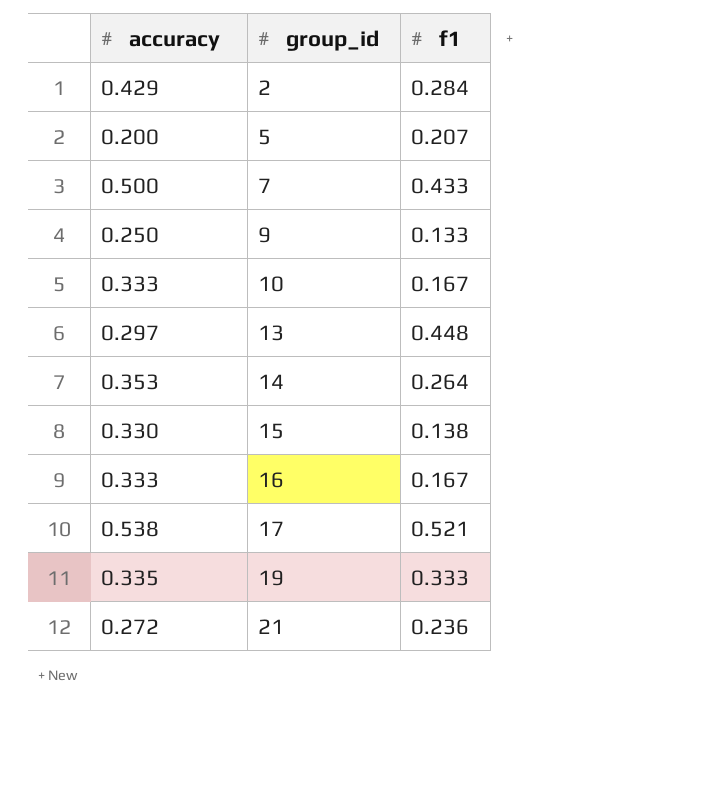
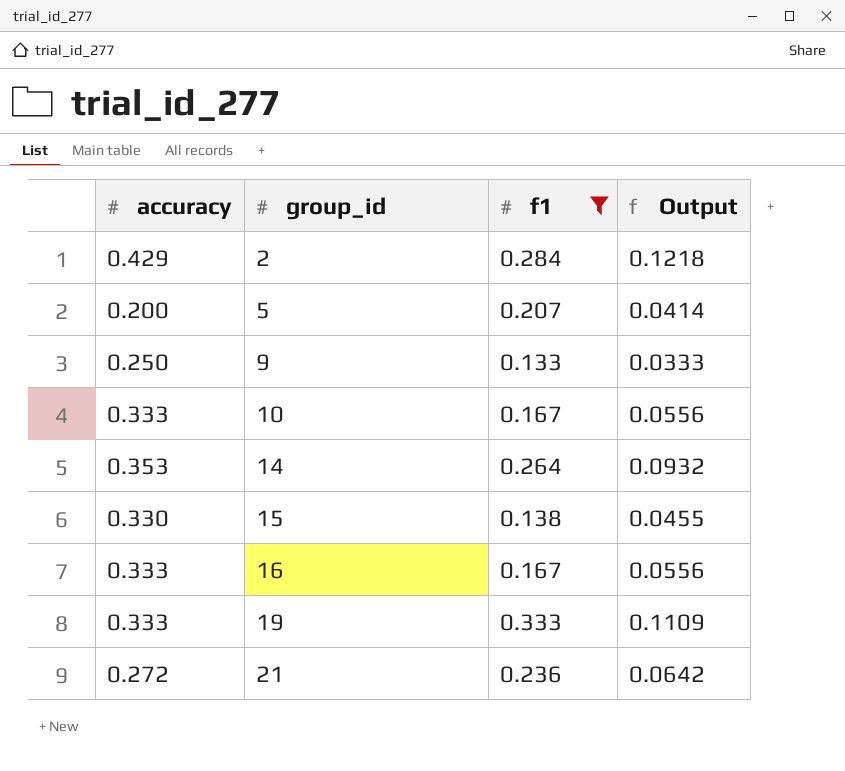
filter: none -> f1 <= 0.333
column Output | formula: none -> [accuracy] * [f1]
19 | accuracy: 0.335 -> 0.333

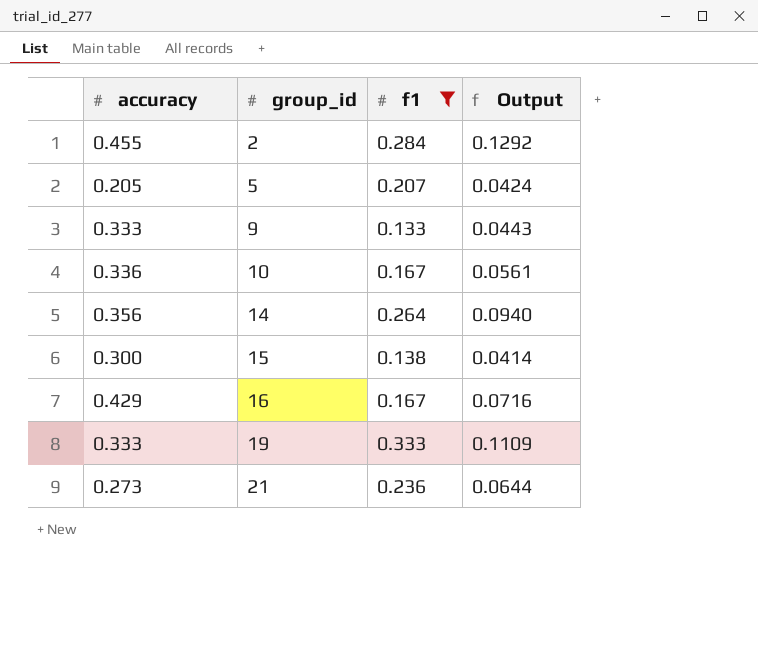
2 | accuracy: 0.429 -> 0.455
2 | Output: 0.1218 -> 0.1292
5 | accuracy: 0.200 -> 0.205
5 | Output: 0.0414 -> 0.0424
9 | accuracy: 0.250 -> 0.333
9 | Output: 0.0333 -> 0.0443
10 | accuracy: 0.333 -> 0.336
10 | Output: 0.0556 -> 0.0561
14 | accuracy: 0.353 -> 0.356
14 | Output: 0.0932 -> 0.0940
15 | accuracy: 0.330 -> 0.300
15 | Output: 0.0455 -> 0.0414
16 | accuracy: 0.333 -> 0.429
16 | Output: 0.0556 -> 0.0716
21 | accuracy: 0.272 -> 0.273
21 | Output: 0.0642 -> 0.0644

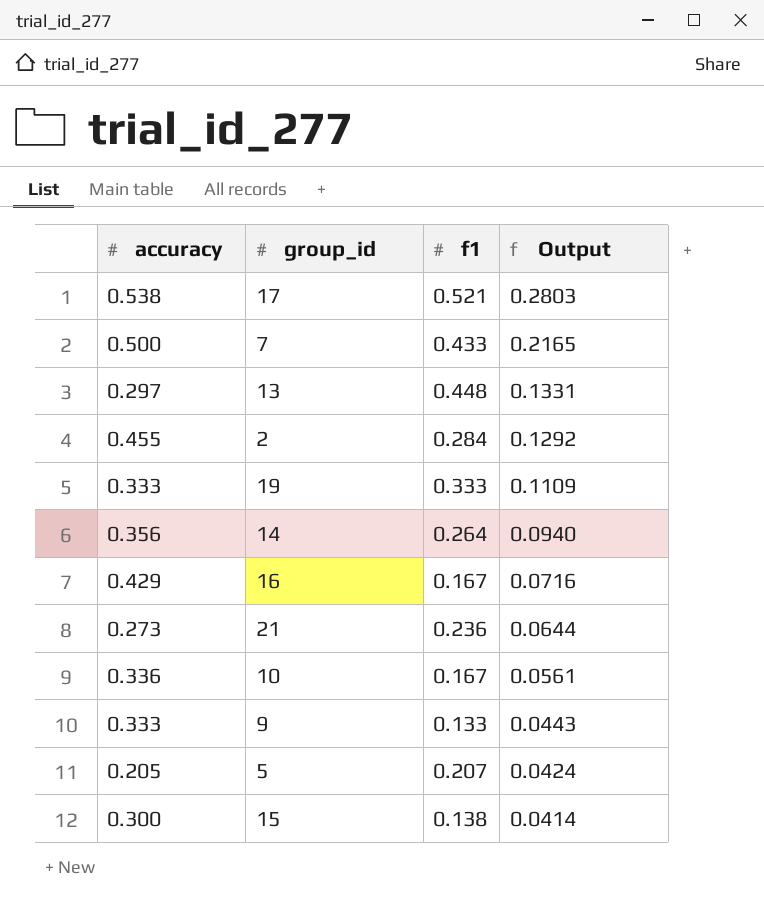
filter: f1 <= 0.333 -> none
row order: group_id ascending -> Output descending

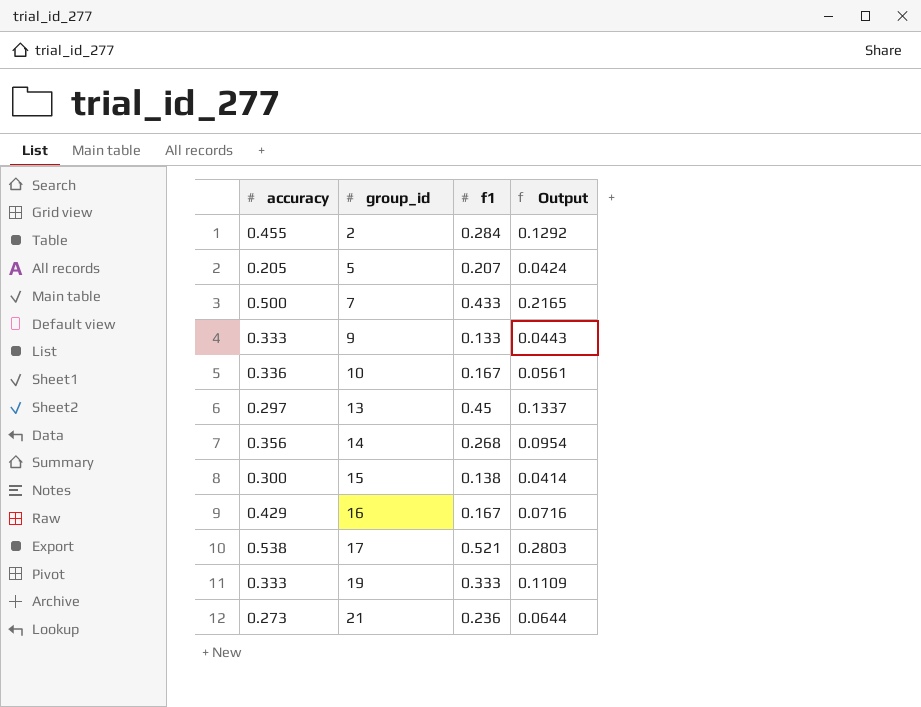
row order: Output descending -> group_id ascending
13 | f1: 0.448 -> 0.45
13 | Output: 0.1331 -> 0.1337
14 | f1: 0.264 -> 0.268
14 | Output: 0.0940 -> 0.0954

